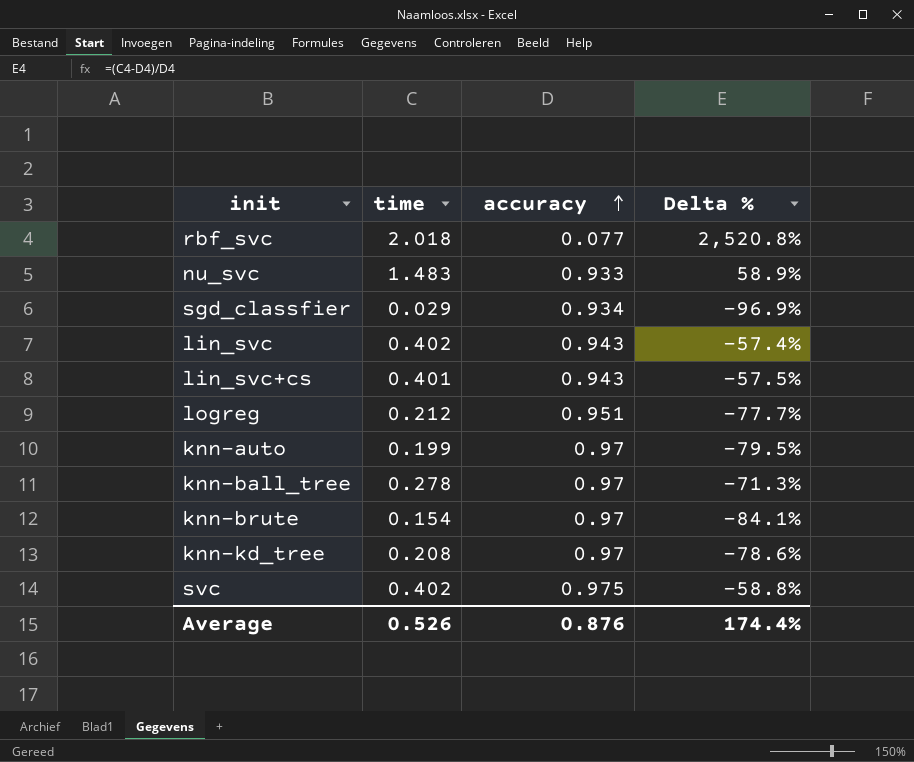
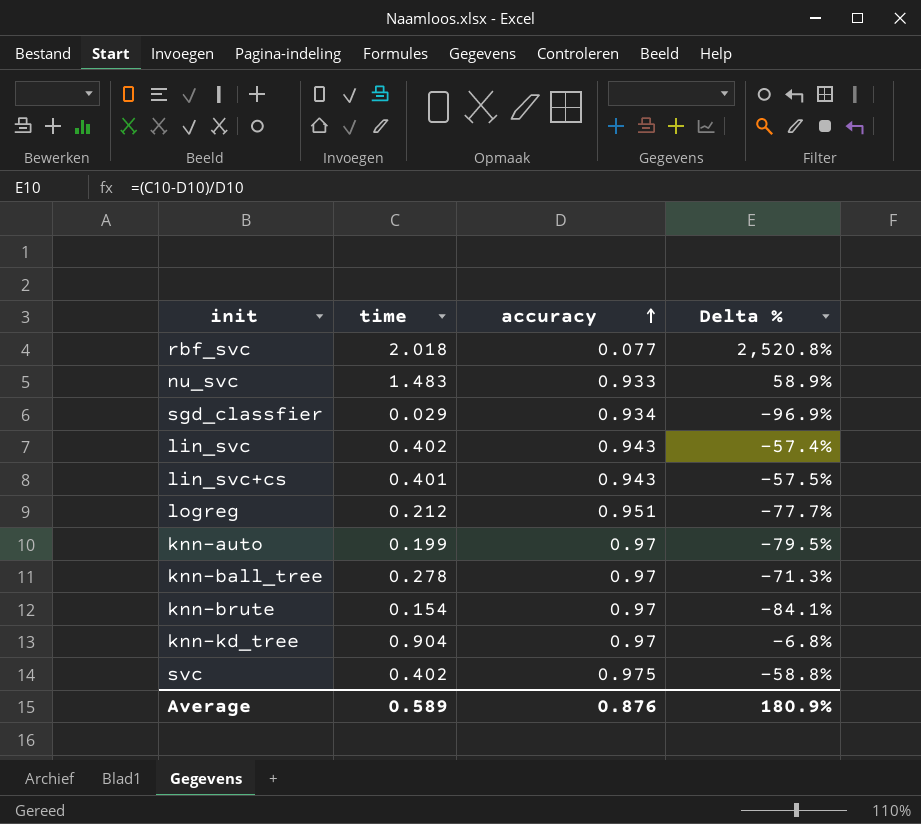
knn-kd_tree | time: 0.208 -> 0.904
knn-kd_tree | Delta %: -78.6% -> -6.8%
Average | time: 0.526 -> 0.589
Average | Delta %: 174.4% -> 180.9%

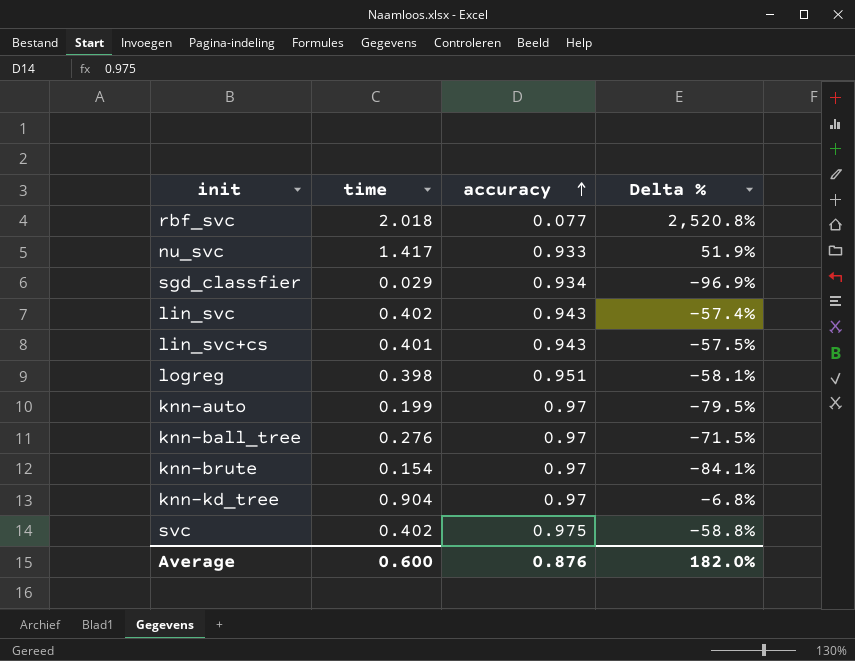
nu_svc | time: 1.483 -> 1.417
nu_svc | Delta %: 58.9% -> 51.9%
logreg | time: 0.212 -> 0.398
logreg | Delta %: -77.7% -> -58.1%
knn-ball_tree | time: 0.278 -> 0.276
knn-ball_tree | Delta %: -71.3% -> -71.5%
Average | time: 0.589 -> 0.600
Average | Delta %: 180.9% -> 182.0%

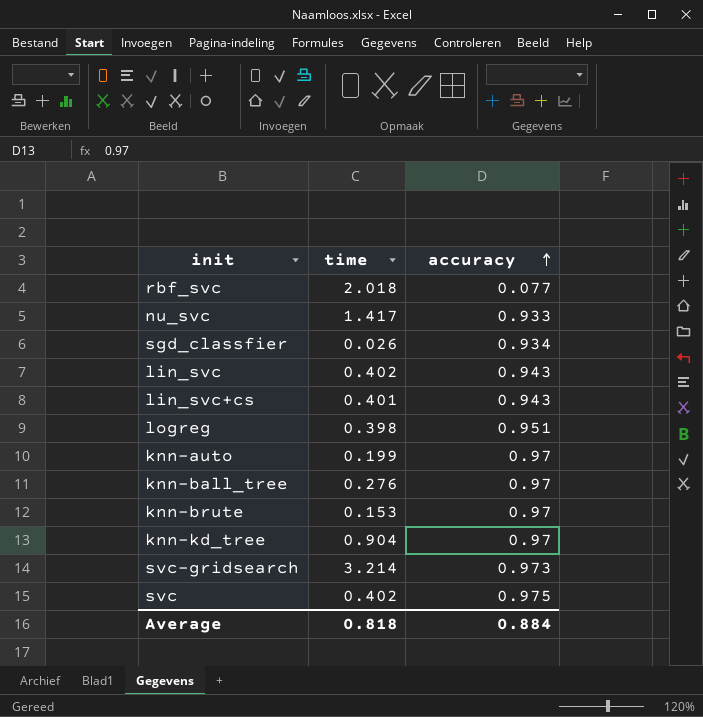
column Delta % | formula: ([time] - [accuracy]) / [accuracy] -> none
sgd_classfier | time: 0.029 -> 0.026
knn-brute | time: 0.154 -> 0.153
row svc-gridsearch: none -> 3.214 | 0.973
Average | time: 0.600 -> 0.818
Average | accuracy: 0.876 -> 0.884

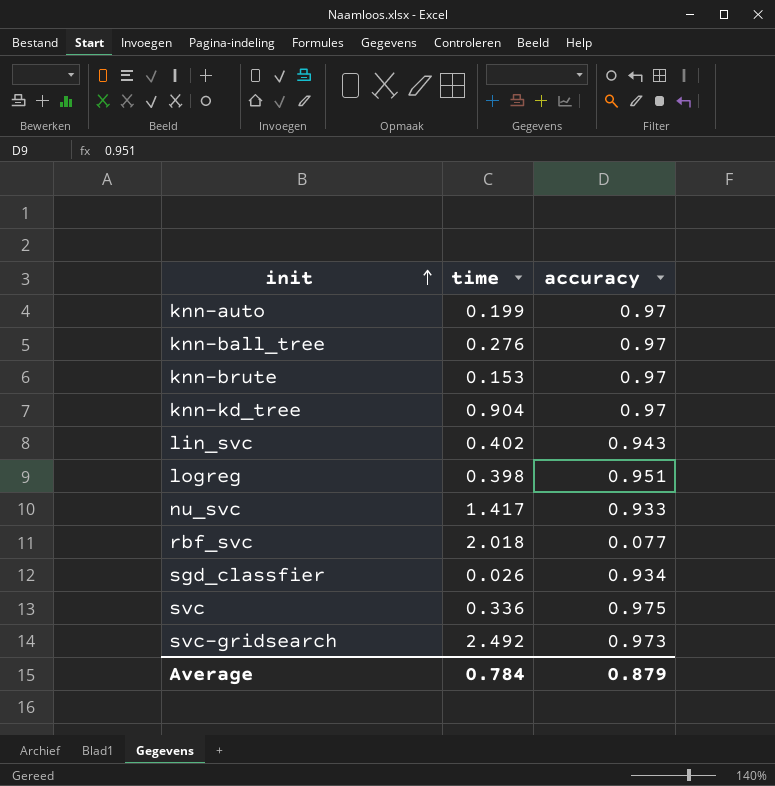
row order: accuracy ascending -> init ascending
row lin_svc+cs: 0.401 | 0.943 -> none
svc | time: 0.402 -> 0.336
svc-gridsearch | time: 3.214 -> 2.492
Average | time: 0.818 -> 0.784
Average | accuracy: 0.884 -> 0.879

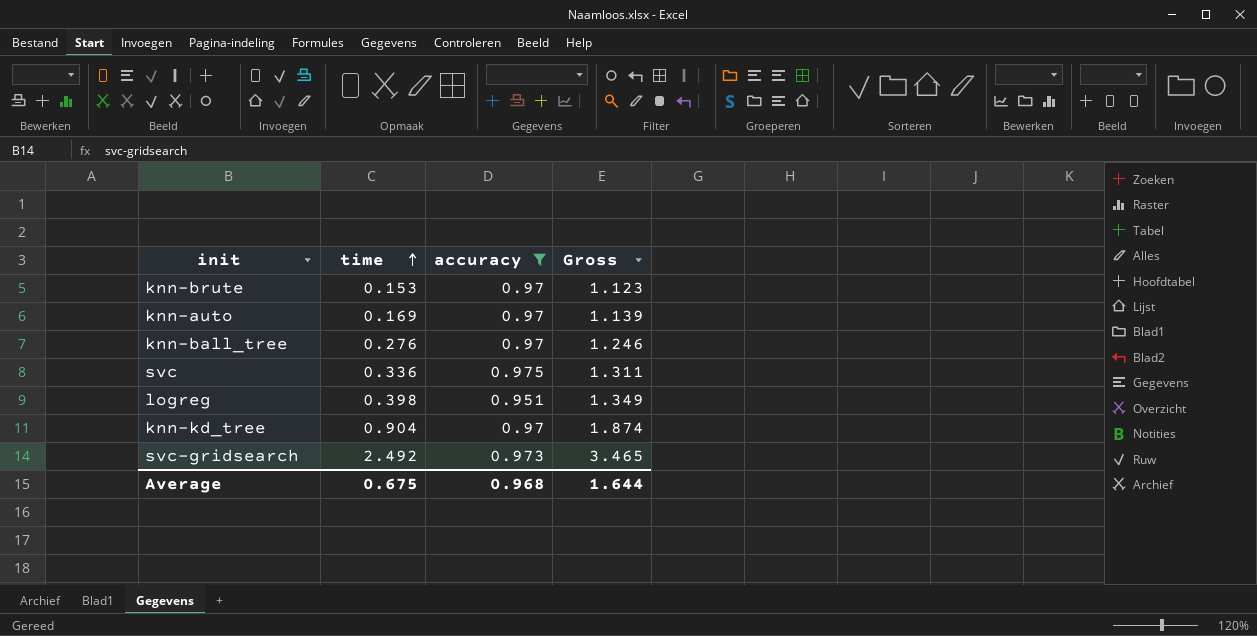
filter: none -> accuracy >= 0.951
row order: init ascending -> time ascending
column Gross | formula: none -> [time] + [accuracy]
knn-auto | time: 0.199 -> 0.169
Average | time: 0.784 -> 0.675
Average | accuracy: 0.879 -> 0.968

